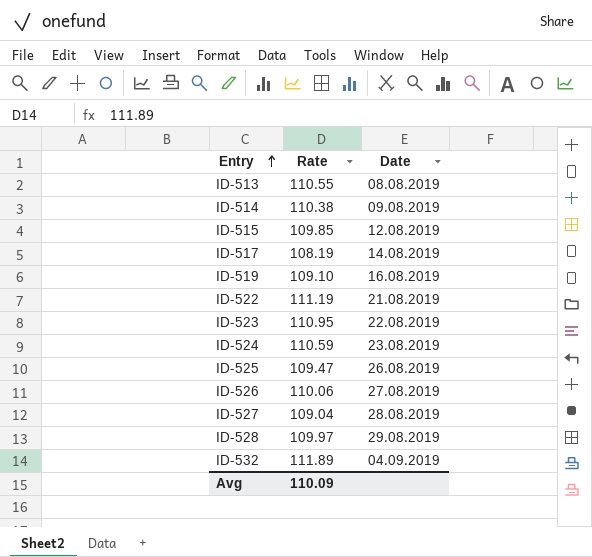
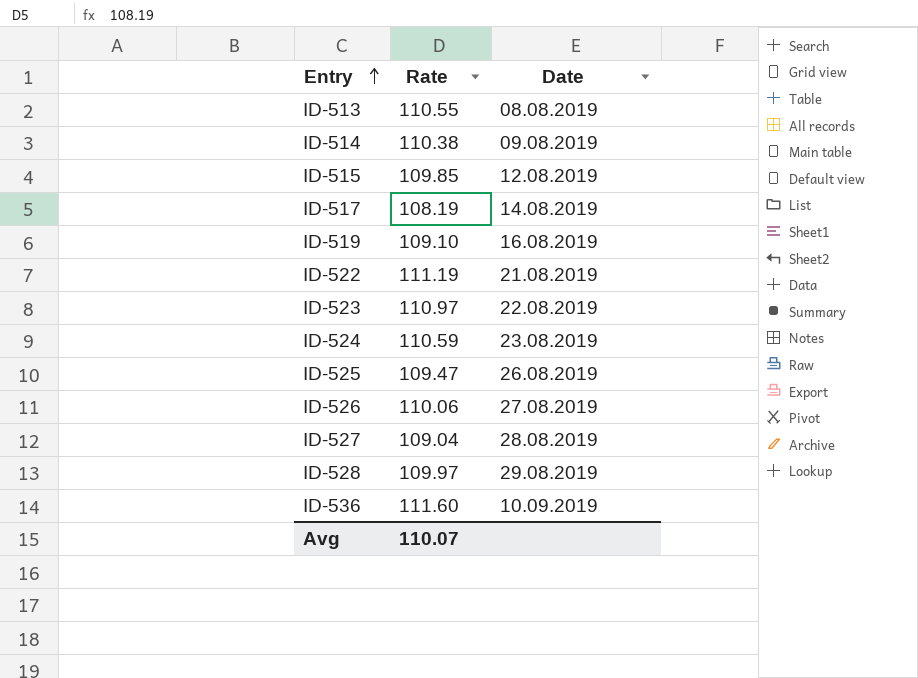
row ID-532: 111.89 | 04.09.2019 -> none
ID-523 | Rate: 110.95 -> 110.97
row ID-536: none -> 111.60 | 10.09.2019
Avg | Rate: 110.09 -> 110.07

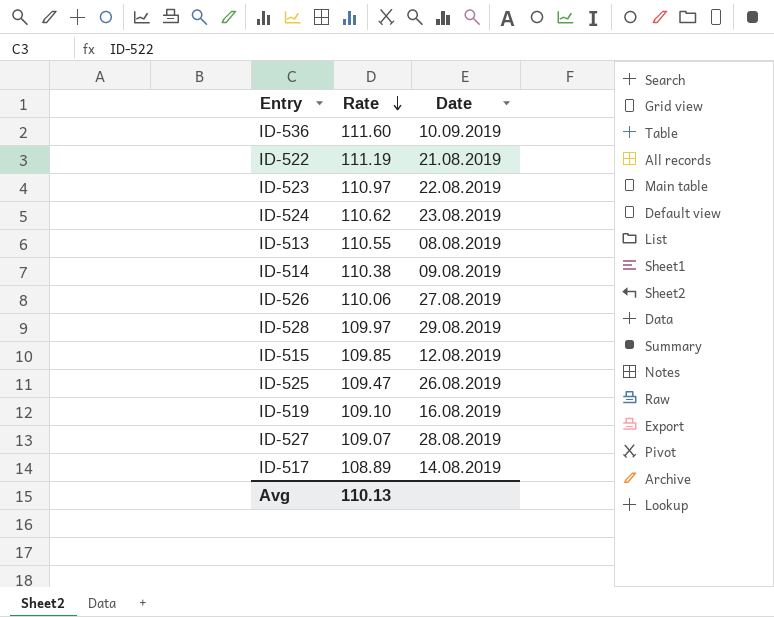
row order: Entry ascending -> Rate descending
ID-524 | Rate: 110.59 -> 110.62
ID-527 | Rate: 109.04 -> 109.07
ID-517 | Rate: 108.19 -> 108.89
Avg | Rate: 110.07 -> 110.13

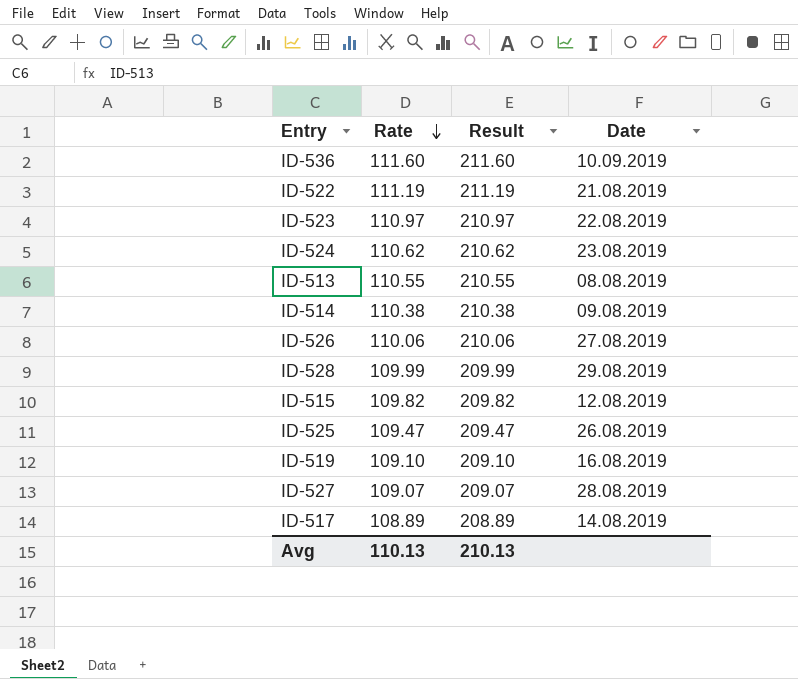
column Result | formula: none -> [Rate] + 100
ID-528 | Rate: 109.97 -> 109.99
ID-515 | Rate: 109.85 -> 109.82

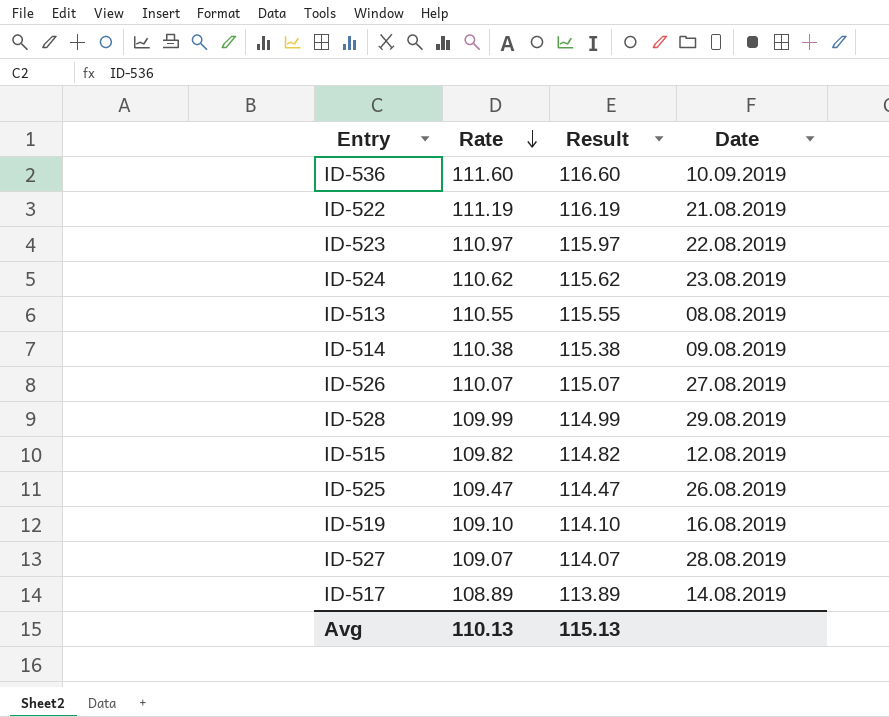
column Result | formula: [Rate] + 100 -> [Rate] + 5
ID-526 | Rate: 110.06 -> 110.07
Avg | Result: 210.13 -> 115.13

